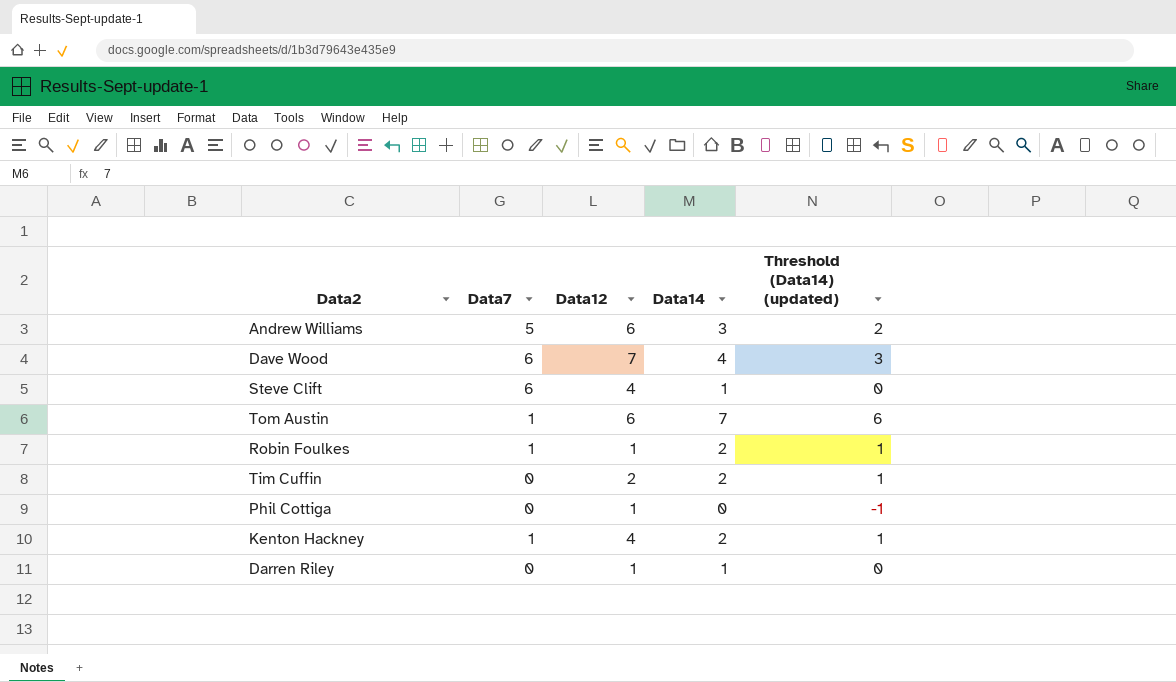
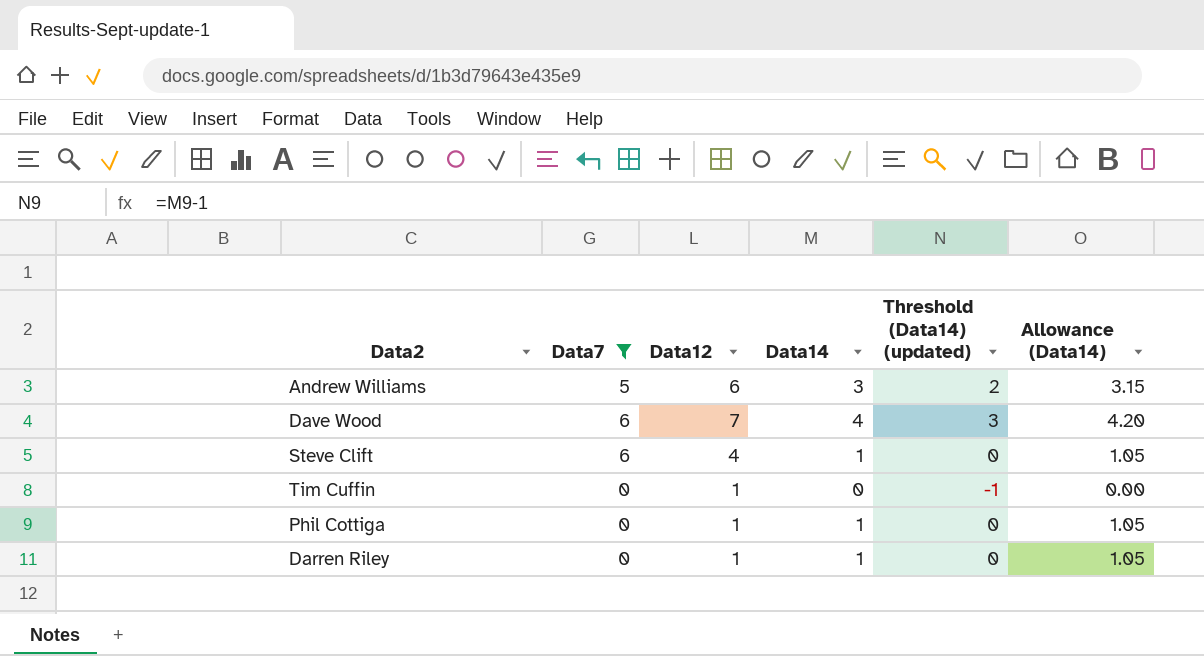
filter: none -> Data7 != 1
column Allowance (Data14) | formula: none -> [Data14] * 1.05
Tim Cuffin | Data12: 2 -> 1
Tim Cuffin | Data14: 2 -> 0
Tim Cuffin | Threshold (Data14) (updated): 1 -> -1
Phil Cottiga | Data14: 0 -> 1
Phil Cottiga | Threshold (Data14) (updated): -1 -> 0

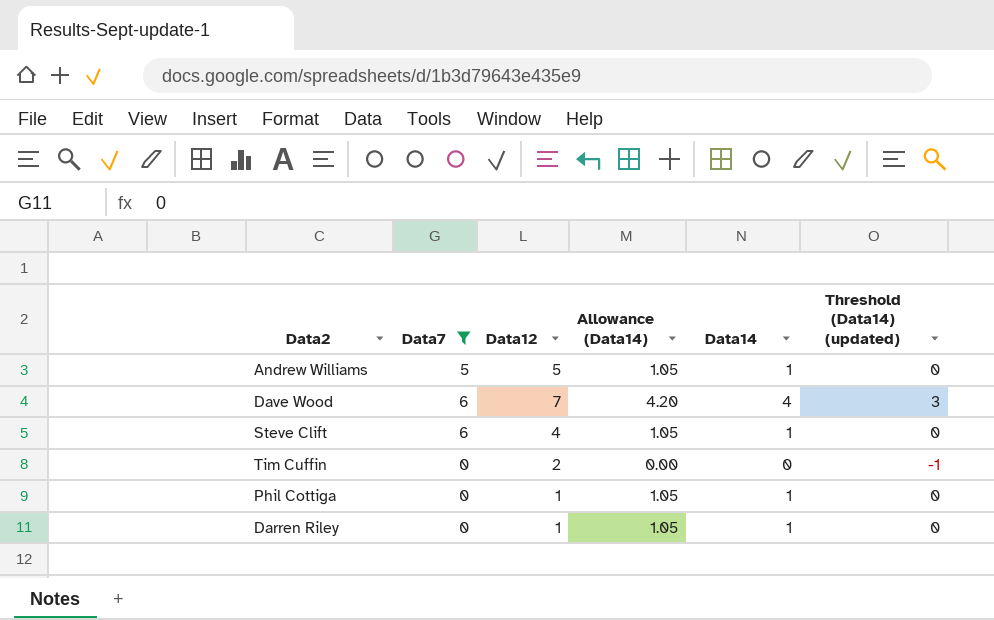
column Allowance (Data14) | position: 6 -> 4
Andrew Williams | Data12: 6 -> 5
Andrew Williams | Allowance (Data14): 3.15 -> 1.05
Andrew Williams | Data14: 3 -> 1
Andrew Williams | Threshold (Data14) (updated): 2 -> 0
Tim Cuffin | Data12: 1 -> 2

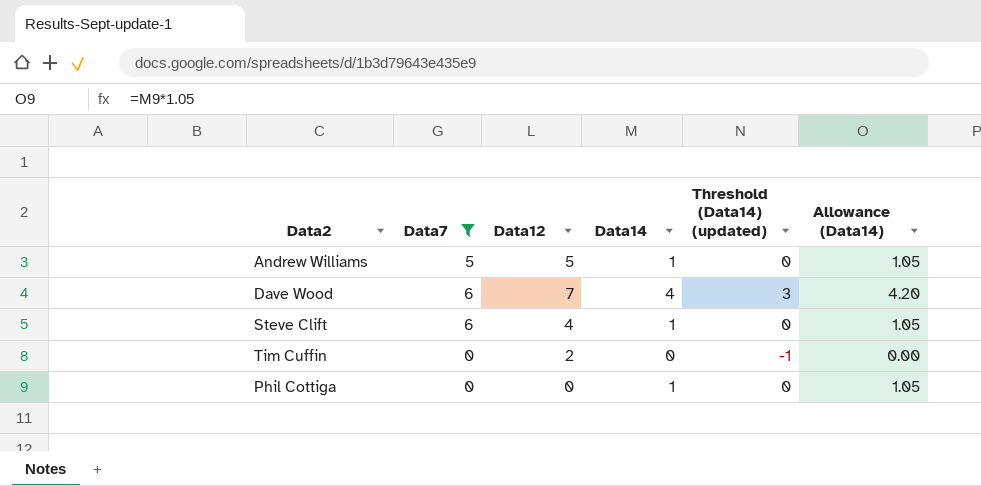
column Allowance (Data14) | position: 4 -> 6
row Darren Riley: 0 | 1 | 1.05 | 1 | 0 -> none
Phil Cottiga | Data12: 1 -> 0

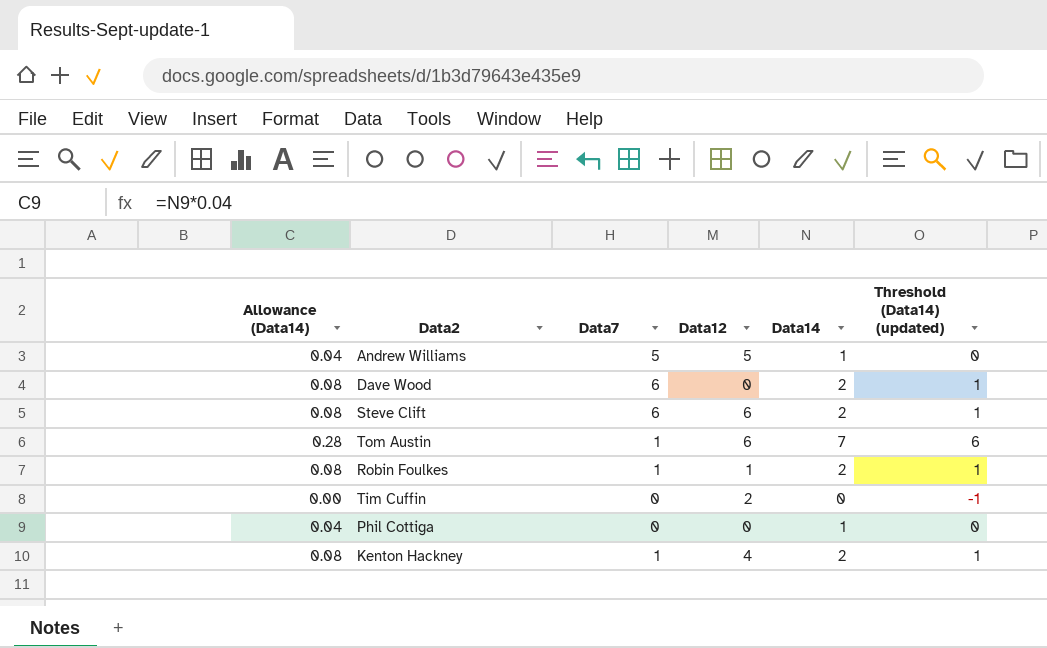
filter: Data7 != 1 -> none
column Allowance (Data14) | formula: [Data14] * 1.05 -> [Data14] * 0.04
column Allowance (Data14) | position: 6 -> 1
Dave Wood | Data12: 7 -> 0
Dave Wood | Data14: 4 -> 2
Dave Wood | Threshold (Data14) (updated): 3 -> 1
Steve Clift | Data12: 4 -> 6
Steve Clift | Data14: 1 -> 2
Steve Clift | Threshold (Data14) (updated): 0 -> 1

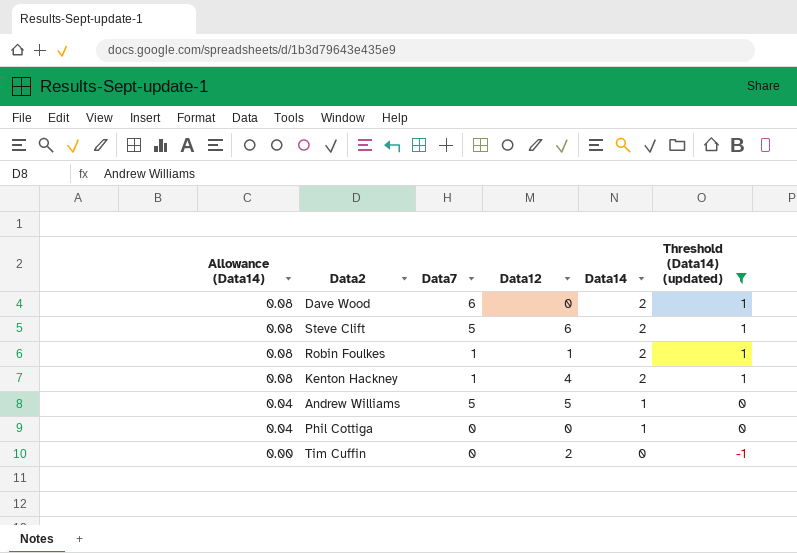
filter: none -> Threshold (Data14) (updated) != 6
row order: none -> Allowance (Data14) descending
Steve Clift | Data7: 6 -> 5

